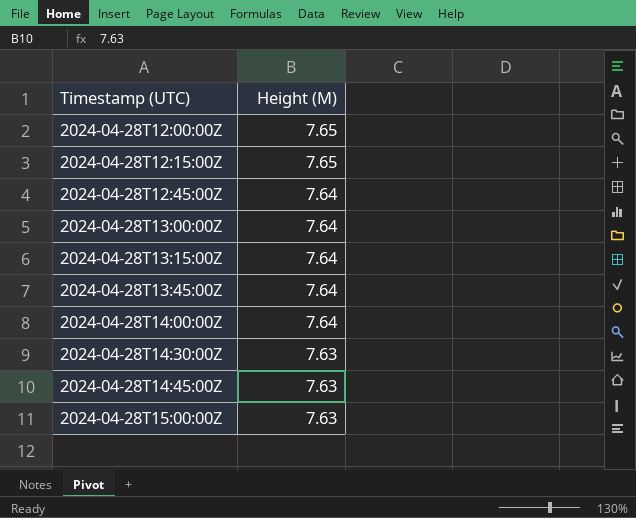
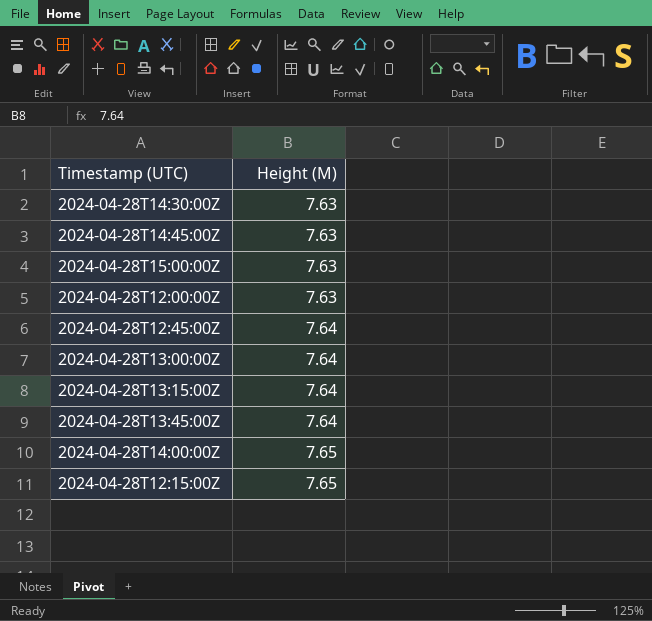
row order: Timestamp (UTC) ascending -> Height (M) ascending
2024-04-28T12:00:00Z | Height (M): 7.65 -> 7.63
2024-04-28T14:00:00Z | Height (M): 7.64 -> 7.65

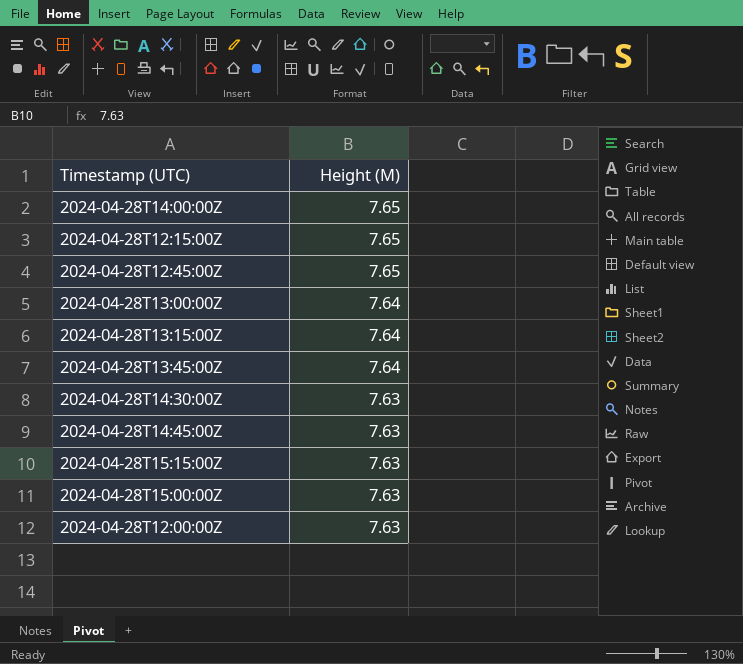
row order: Height (M) ascending -> Height (M) descending
2024-04-28T12:45:00Z | Height (M): 7.64 -> 7.65
row 2024-04-28T15:15:00Z: none -> 7.63

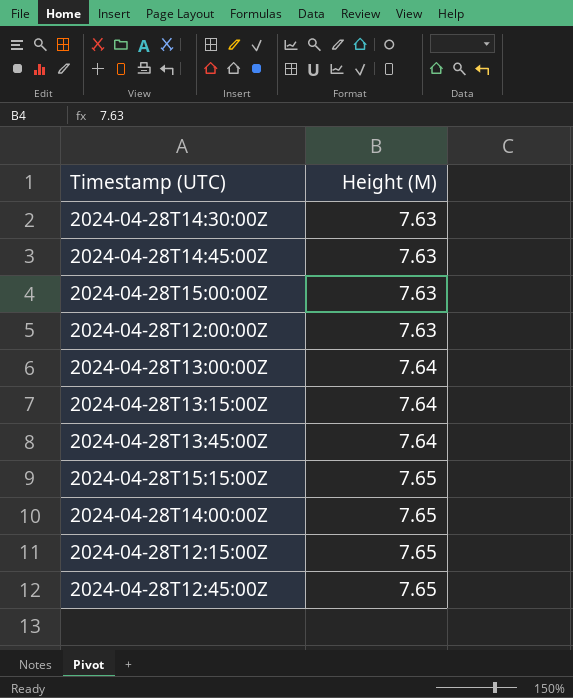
row order: Height (M) descending -> Height (M) ascending
2024-04-28T15:15:00Z | Height (M): 7.63 -> 7.65

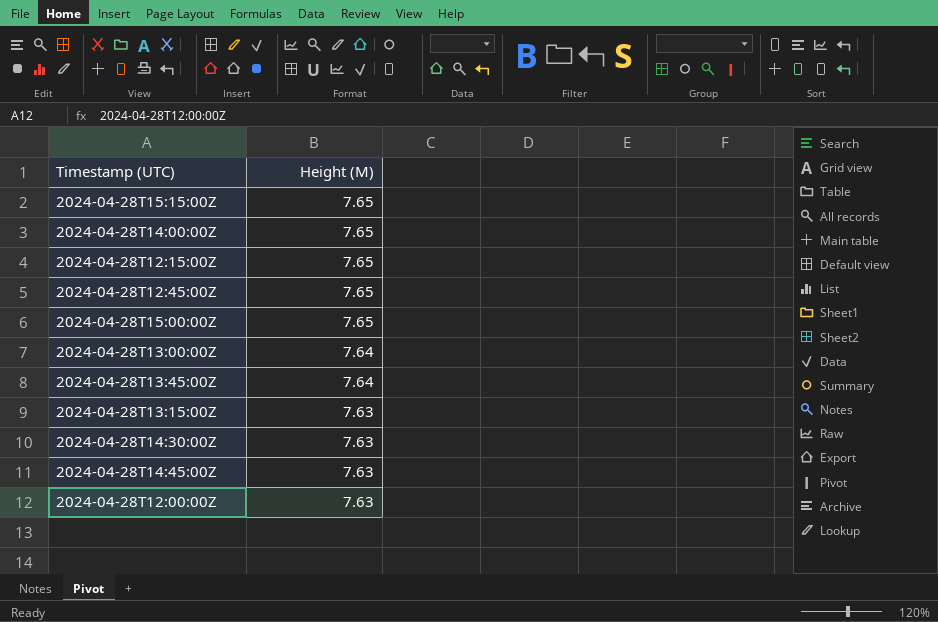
row order: Height (M) ascending -> Height (M) descending
2024-04-28T15:00:00Z | Height (M): 7.63 -> 7.65
2024-04-28T13:15:00Z | Height (M): 7.64 -> 7.63

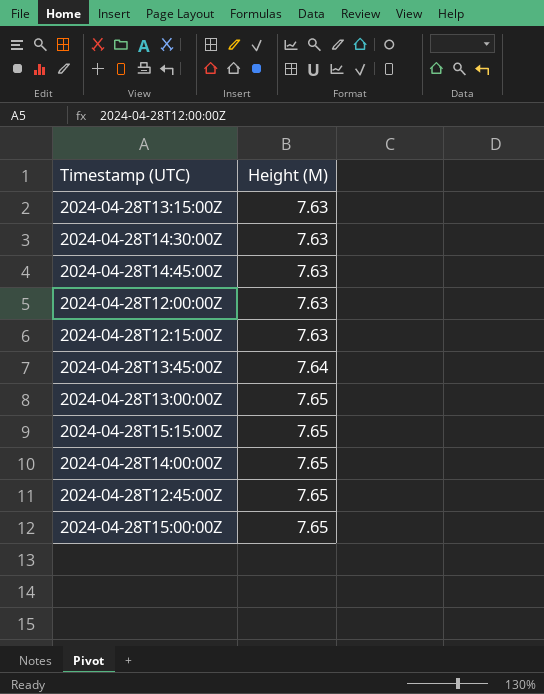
row order: Height (M) descending -> Height (M) ascending
2024-04-28T12:15:00Z | Height (M): 7.65 -> 7.63
2024-04-28T13:00:00Z | Height (M): 7.64 -> 7.65

